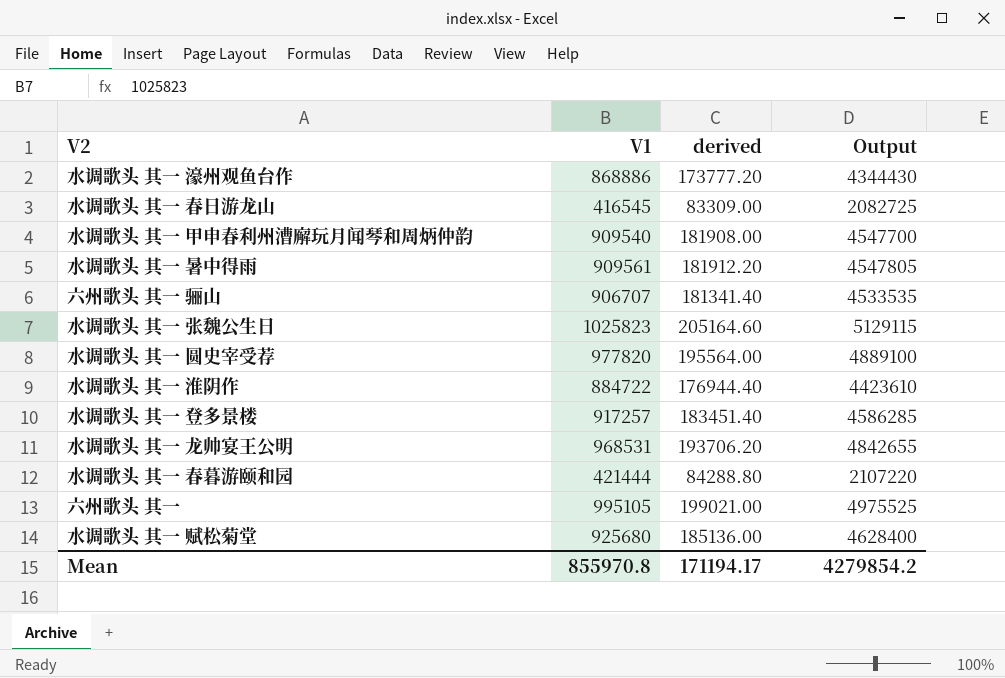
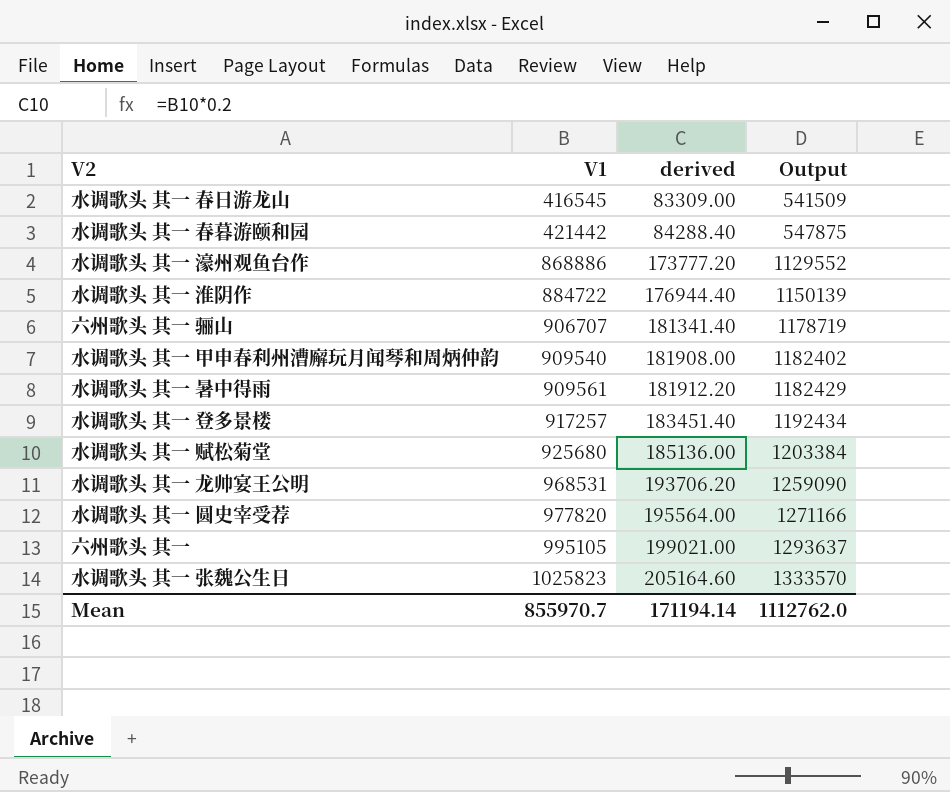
row order: none -> V1 ascending
column Output | formula: [V1] * 5 -> [V1] * 1.3
水调歌头 其一 春暮游颐和园 | V1: 421444 -> 421442
水调歌头 其一 春暮游颐和园 | derived: 84288.80 -> 84288.40
Mean | V1: 855970.8 -> 855970.7
Mean | derived: 171194.17 -> 171194.14
Mean | Output: 4279854.2 -> 1112762.0

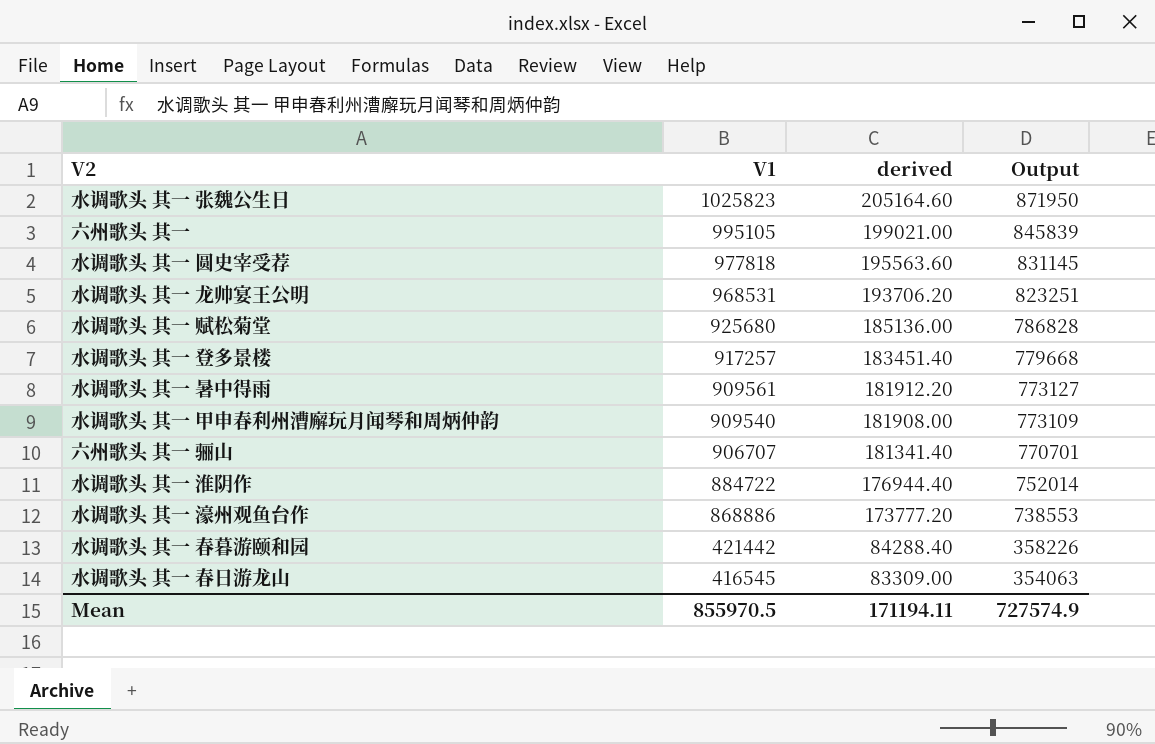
row order: V1 ascending -> V1 descending
column Output | formula: [V1] * 1.3 -> [V1] * 0.85
水调歌头 其一 圆史宰受荐 | V1: 977820 -> 977818
水调歌头 其一 圆史宰受荐 | derived: 195564.00 -> 195563.60
Mean | V1: 855970.7 -> 855970.5
Mean | derived: 171194.14 -> 171194.11
Mean | Output: 1112762.0 -> 727574.9

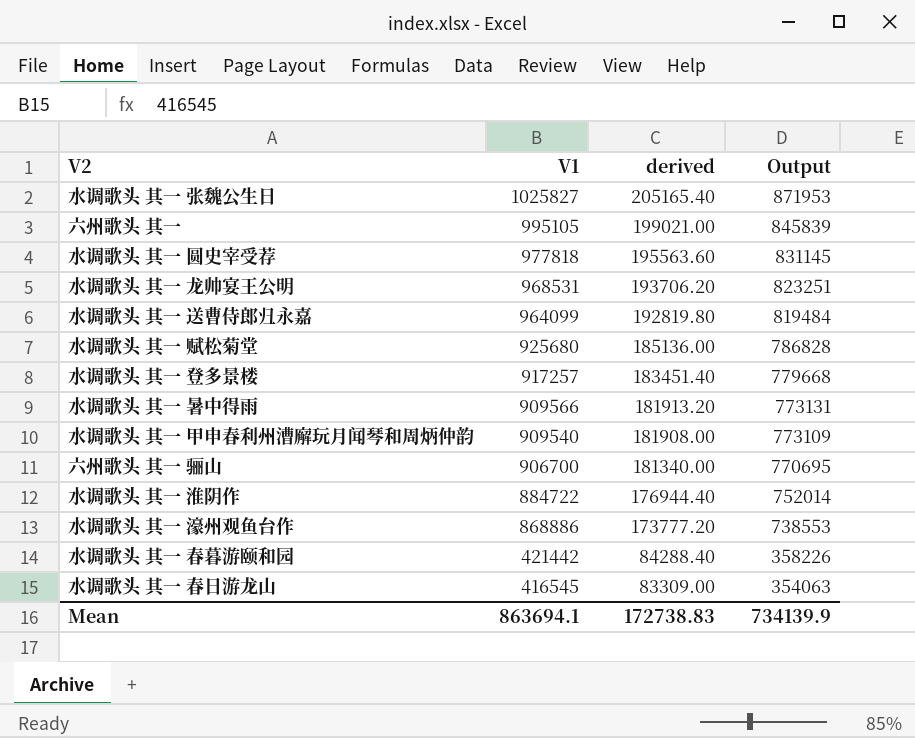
水调歌头 其一 张魏公生日 | V1: 1025823 -> 1025827
水调歌头 其一 张魏公生日 | derived: 205164.60 -> 205165.40
水调歌头 其一 张魏公生日 | Output: 871950 -> 871953
row 水调歌头 其一 送曹侍郎归永嘉: none -> 964099 | 192819.80 | 819484
水调歌头 其一 暑中得雨 | V1: 909561 -> 909566
水调歌头 其一 暑中得雨 | derived: 181912.20 -> 181913.20
水调歌头 其一 暑中得雨 | Output: 773127 -> 773131
六州歌头 其一 骊山 | V1: 906707 -> 906700
六州歌头 其一 骊山 | derived: 181341.40 -> 181340.00
六州歌头 其一 骊山 | Output: 770701 -> 770695
Mean | V1: 855970.5 -> 863694.1
Mean | derived: 171194.11 -> 172738.83
Mean | Output: 727574.9 -> 734139.9

